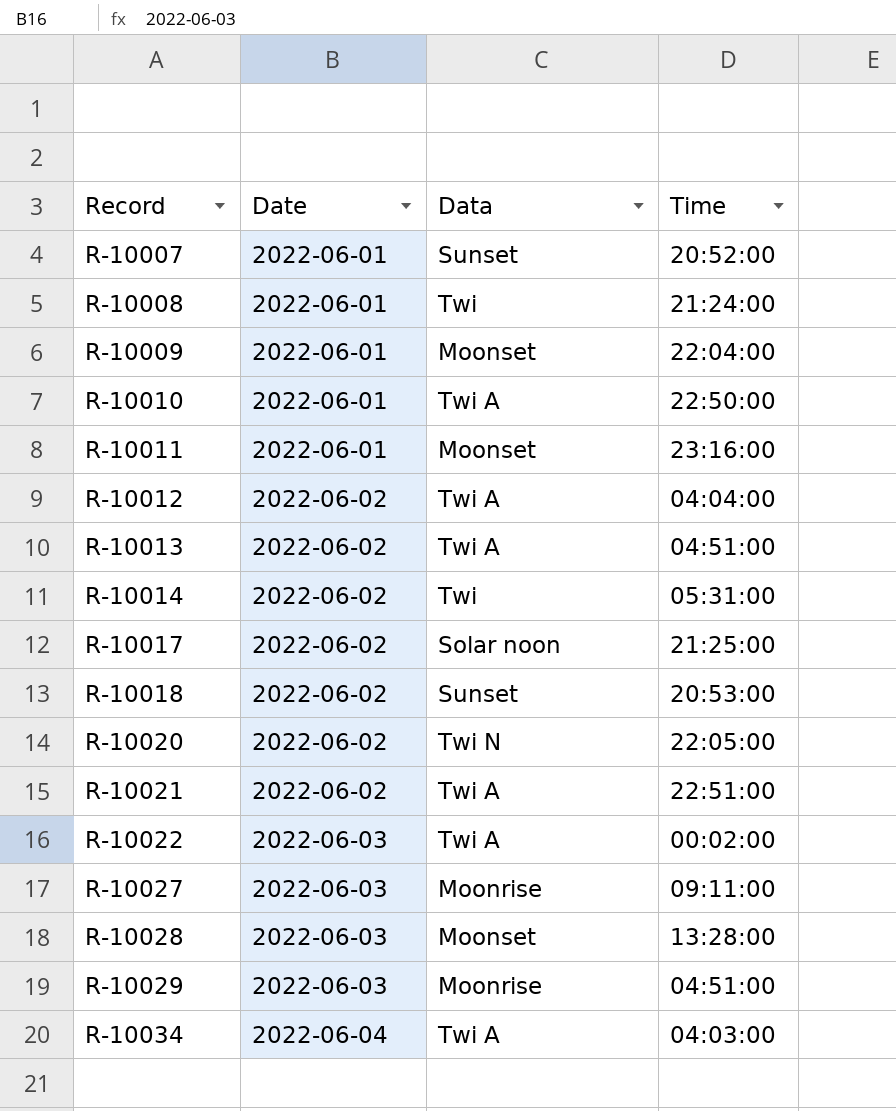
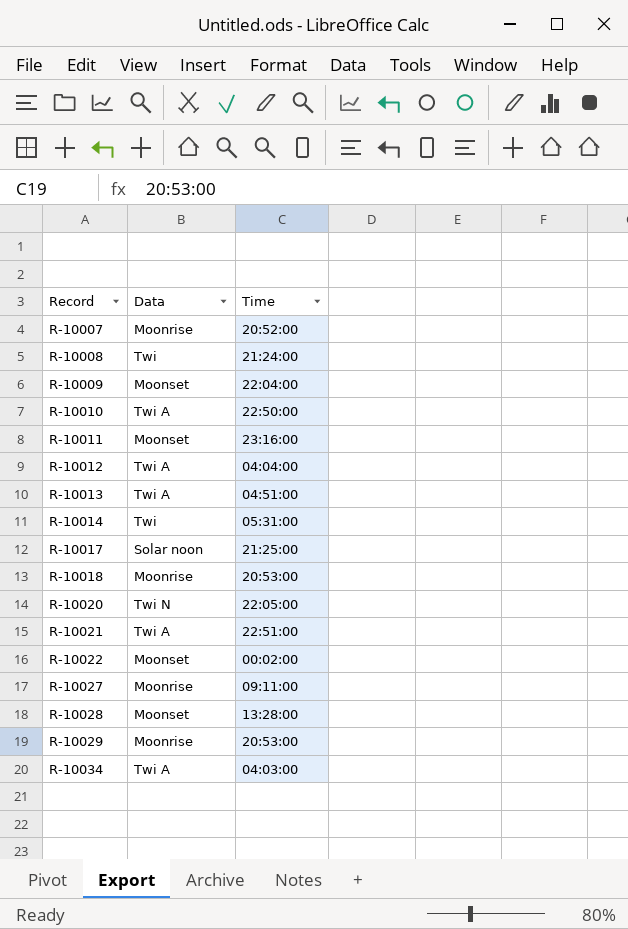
column Date | position: 2 -> none
R-10007 | Data: Sunset -> Moonrise
R-10018 | Data: Sunset -> Moonrise
R-10022 | Data: Twi A -> Moonset
R-10029 | Time: 04:51:00 -> 20:53:00

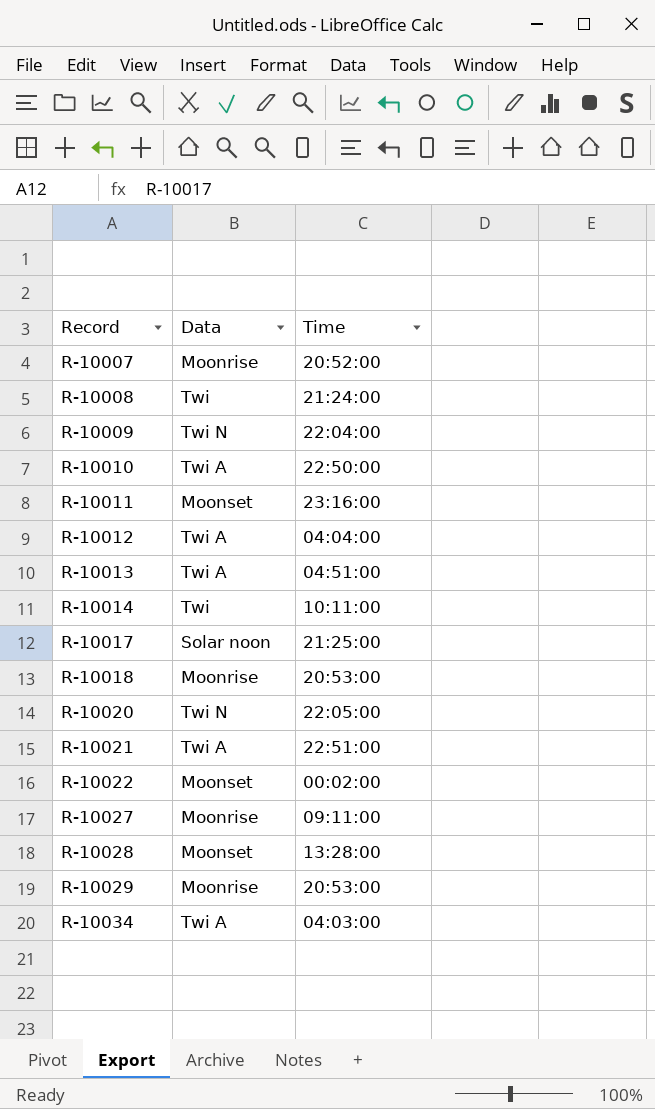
R-10009 | Data: Moonset -> Twi N
R-10014 | Time: 05:31:00 -> 10:11:00

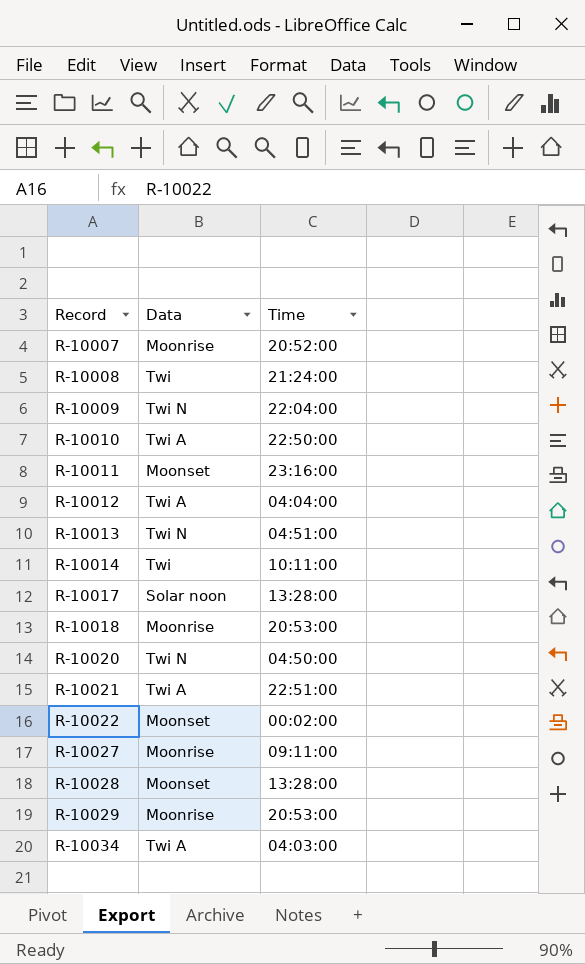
R-10013 | Data: Twi A -> Twi N
R-10017 | Time: 21:25:00 -> 13:28:00
R-10020 | Time: 22:05:00 -> 04:50:00

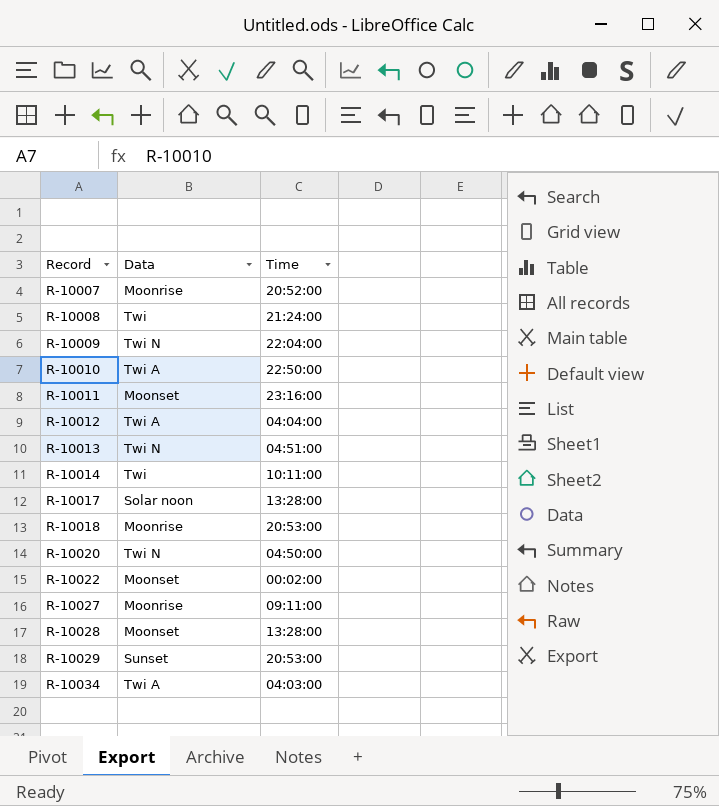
row R-10021: Twi A | 22:51:00 -> none
R-10029 | Data: Moonrise -> Sunset

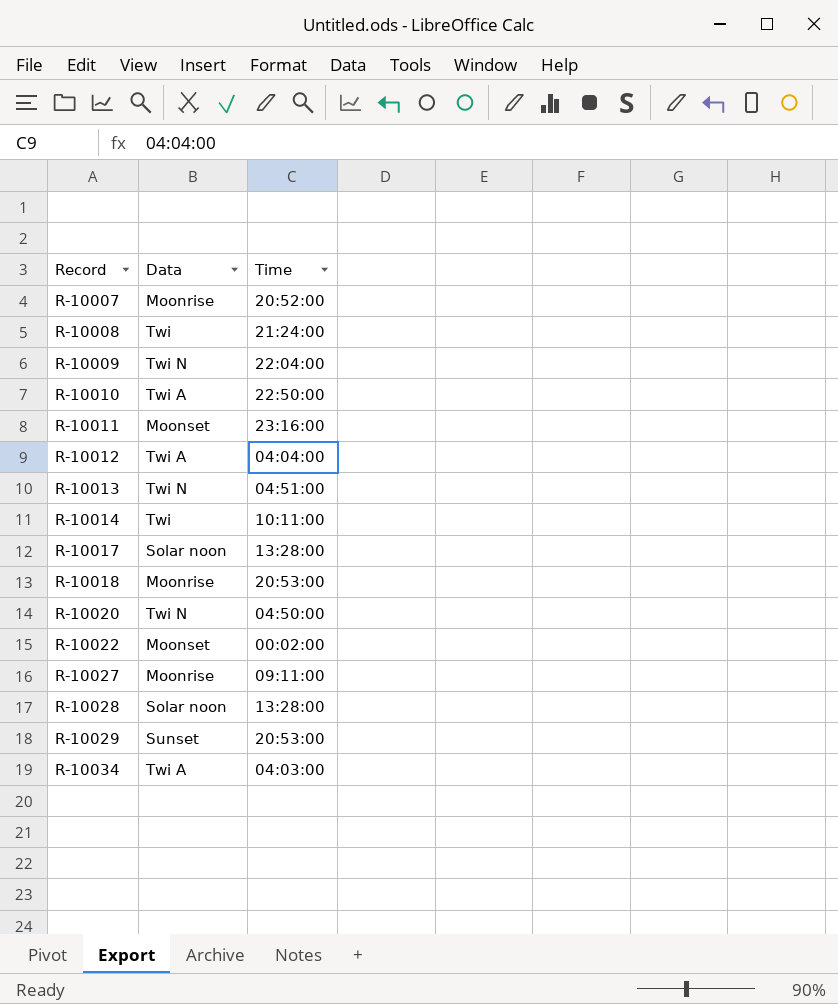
R-10028 | Data: Moonset -> Solar noon

